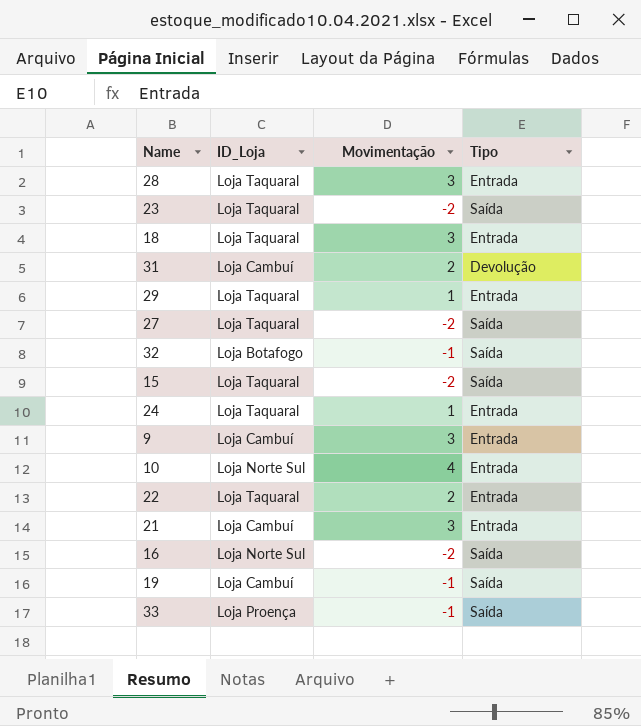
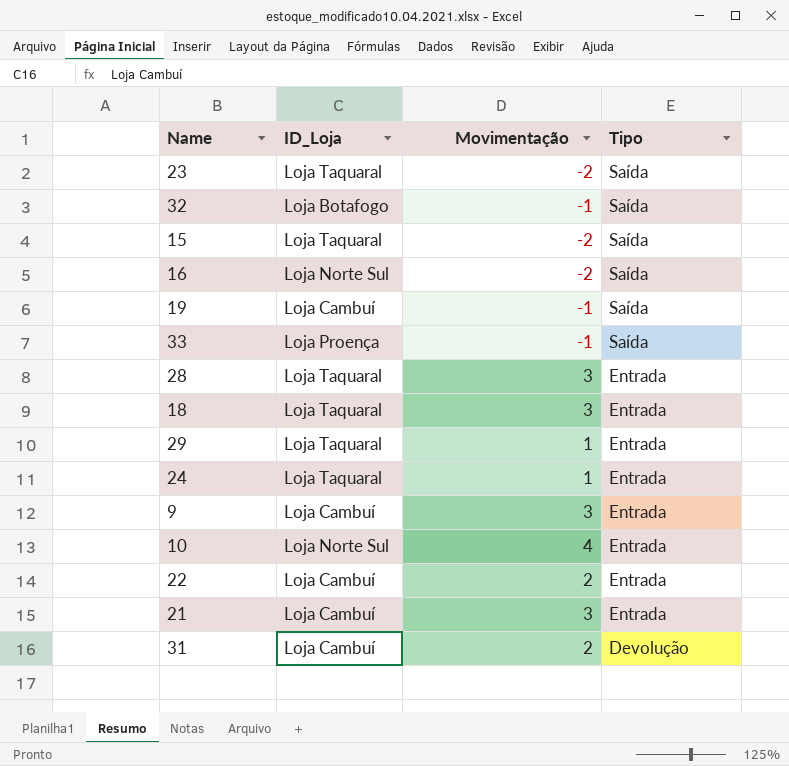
row order: none -> Tipo descending
row 27: Loja Taquaral | -2 | Saída -> none
22 | ID_Loja: Loja Taquaral -> Loja Cambuí

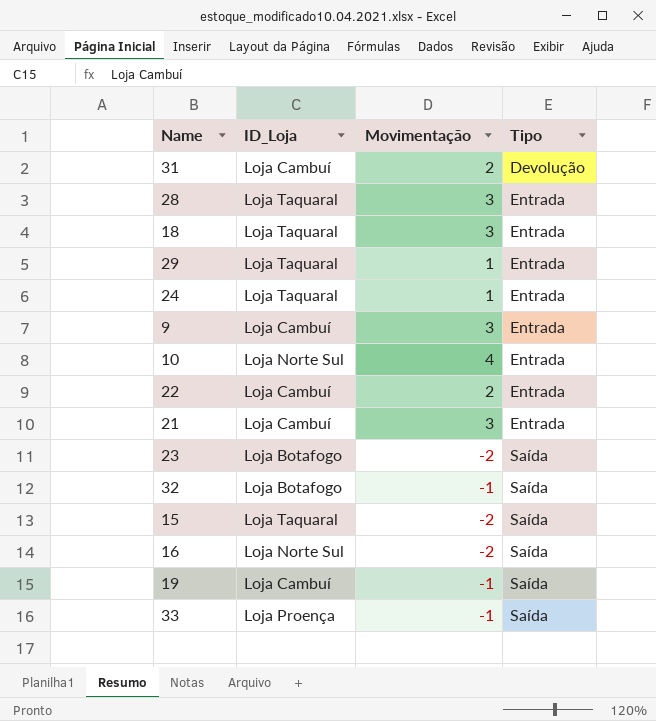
row order: Tipo descending -> Tipo ascending
23 | ID_Loja: Loja Taquaral -> Loja Botafogo

